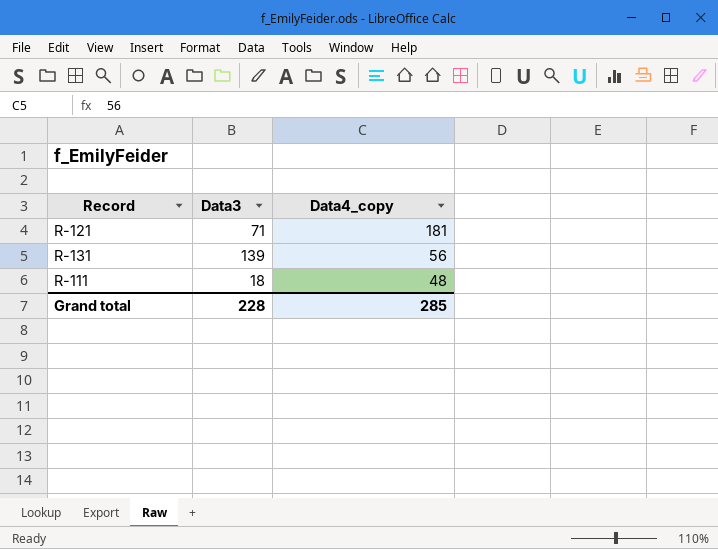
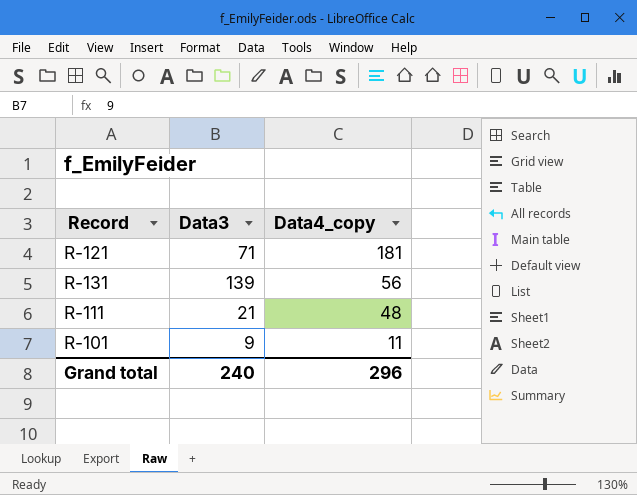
R-111 | Data3: 18 -> 21
row R-101: none -> 9 | 11
Grand total | Data3: 228 -> 240
Grand total | Data4_copy: 285 -> 296

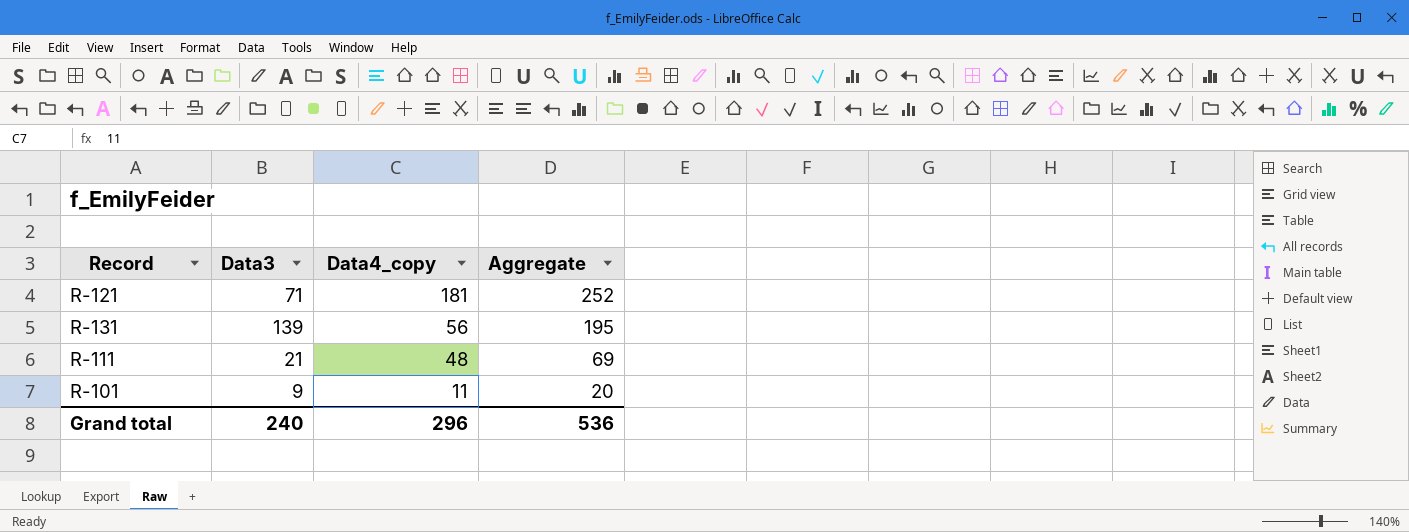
column Aggregate | formula: none -> [Data3] + [Data4_copy]

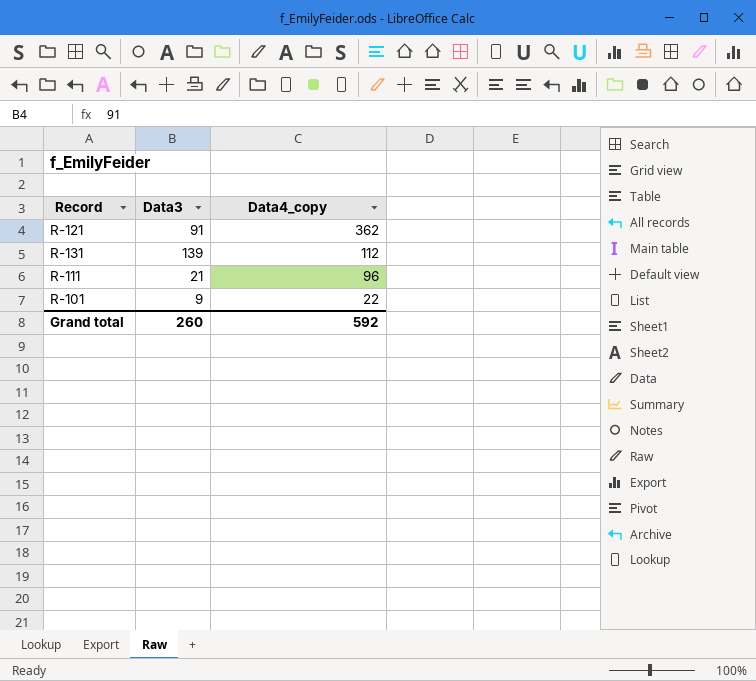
column Aggregate | formula: [Data3] + [Data4_copy] -> none
R-121 | Data3: 71 -> 91
R-121 | Data4_copy: 181 -> 362
R-131 | Data4_copy: 56 -> 112
R-111 | Data4_copy: 48 -> 96
R-101 | Data4_copy: 11 -> 22
Grand total | Data3: 240 -> 260
Grand total | Data4_copy: 296 -> 592

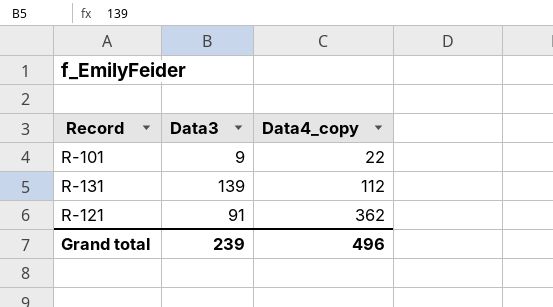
row order: Data4_copy descending -> Data4_copy ascending
row R-111: 21 | 96 -> none
Grand total | Data3: 260 -> 239
Grand total | Data4_copy: 592 -> 496

